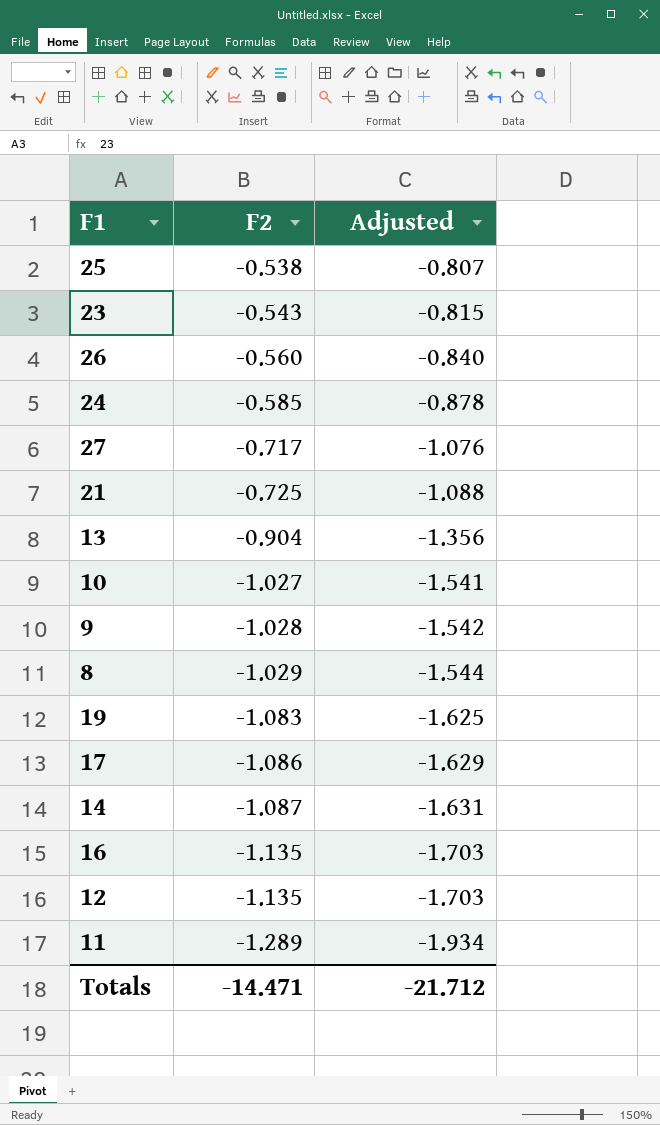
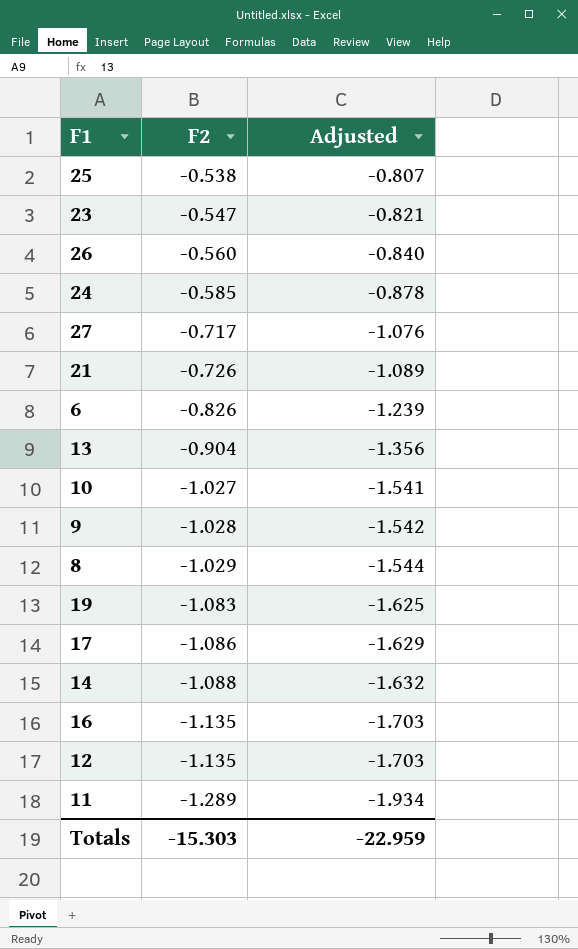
23 | F2: -0.543 -> -0.547
23 | Adjusted: -0.815 -> -0.821
21 | F2: -0.725 -> -0.726
21 | Adjusted: -1.088 -> -1.089
row 6: none -> -0.826 | -1.239
14 | F2: -1.087 -> -1.088
14 | Adjusted: -1.631 -> -1.632
Totals | F2: -14.471 -> -15.303
Totals | Adjusted: -21.712 -> -22.959

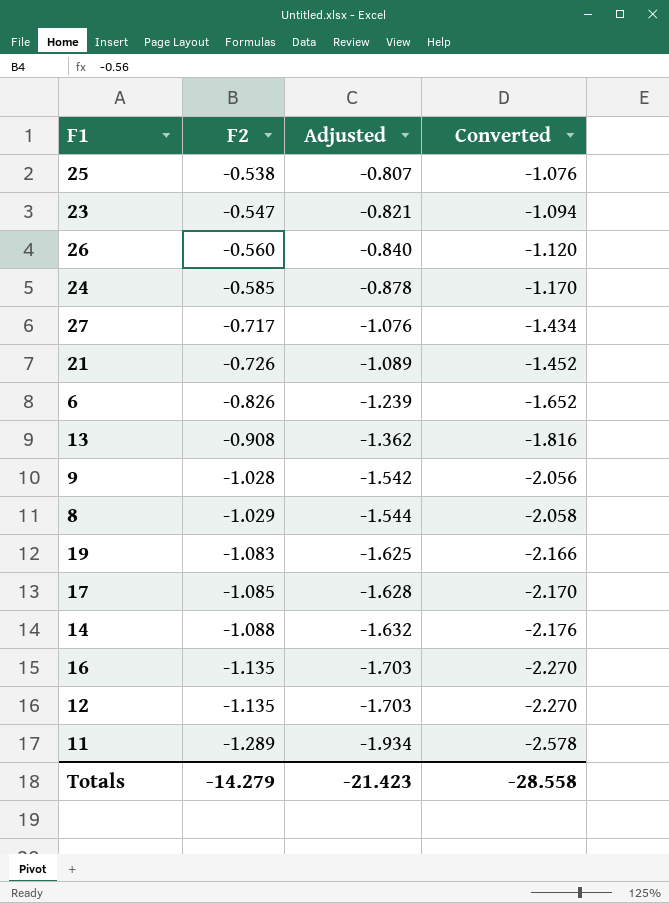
column Converted | formula: none -> [F2] * 2
row 10: -1.027 | -1.541 -> none
13 | F2: -0.904 -> -0.908
13 | Adjusted: -1.356 -> -1.362
17 | F2: -1.086 -> -1.085
17 | Adjusted: -1.629 -> -1.628
Totals | F2: -15.303 -> -14.279
Totals | Adjusted: -22.959 -> -21.423

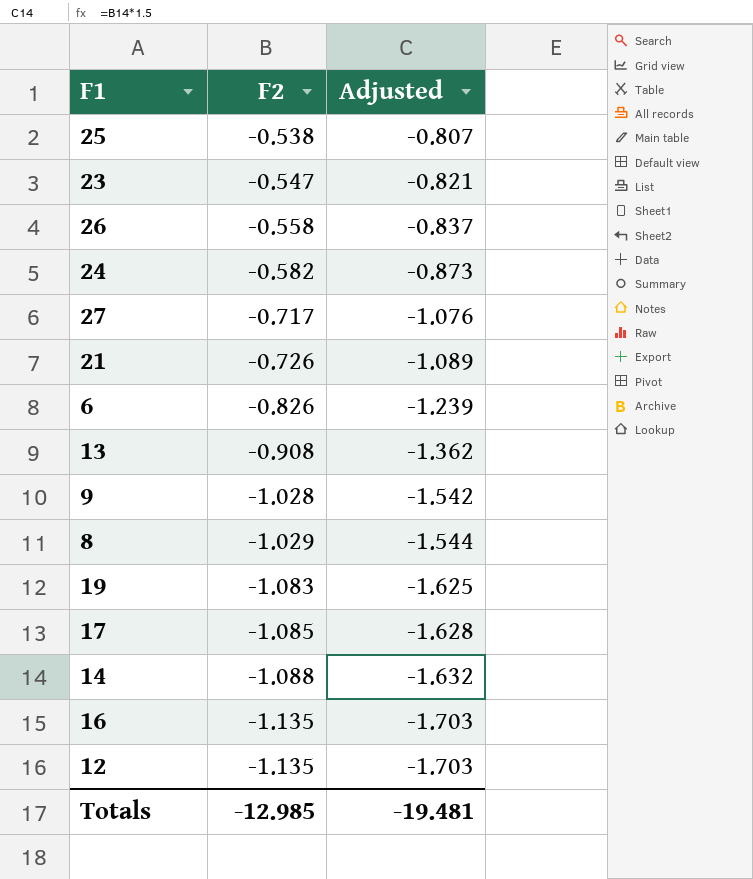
column Converted | formula: [F2] * 2 -> none
row 11: -1.289 | -1.934 | -2.578 -> none
26 | F2: -0.560 -> -0.558
26 | Adjusted: -0.840 -> -0.837
24 | F2: -0.585 -> -0.582
24 | Adjusted: -0.878 -> -0.873
Totals | F2: -14.279 -> -12.985
Totals | Adjusted: -21.423 -> -19.481

